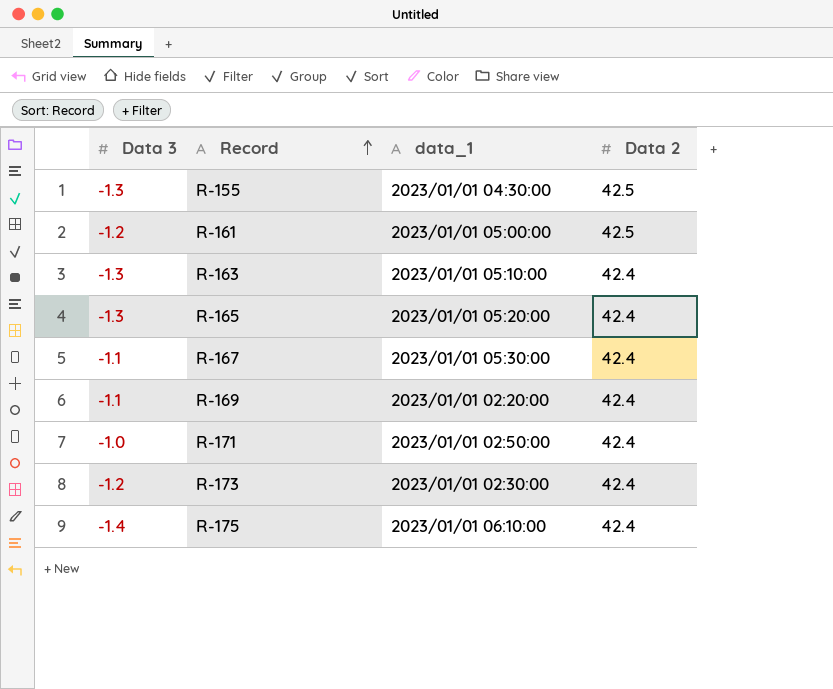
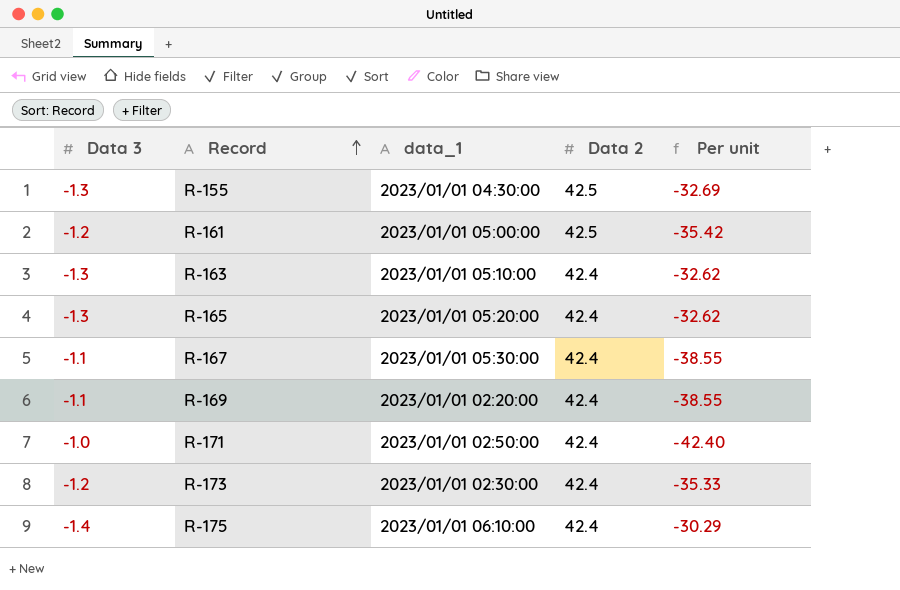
column Per unit | formula: none -> [Data 2] / [Data 3]

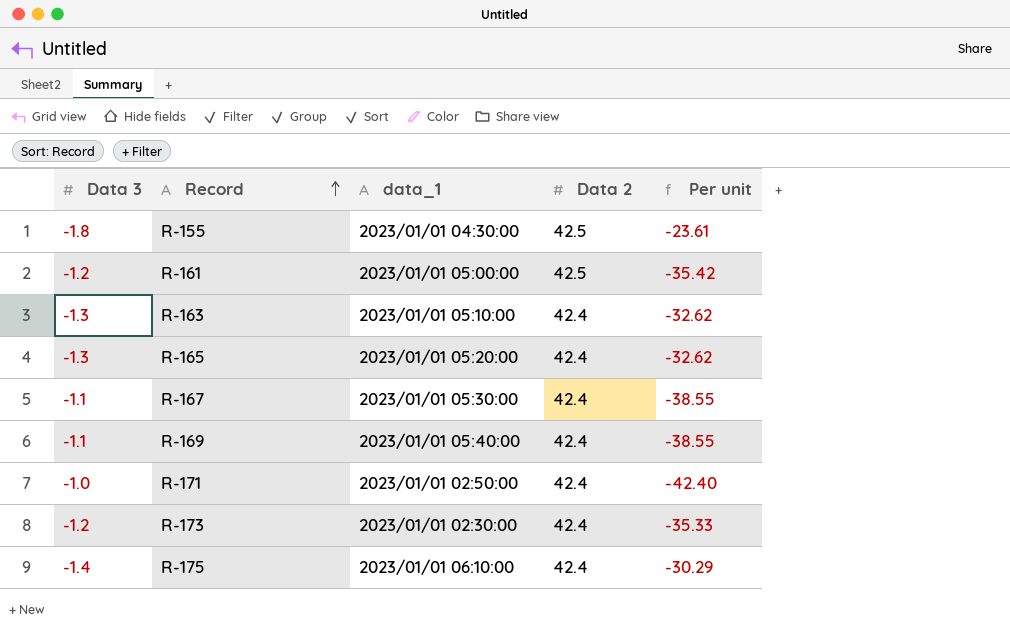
R-155 | Data 3: -1.3 -> -1.8
R-155 | Per unit: -32.69 -> -23.61
R-169 | data_1: 2023/01/01 02:20:00 -> 2023/01/01 05:40:00

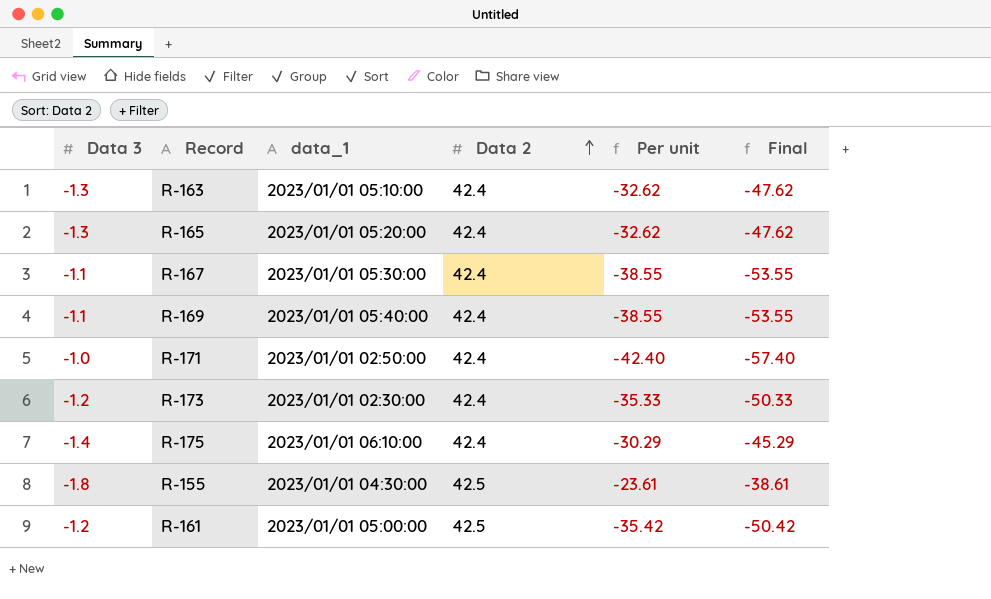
row order: Record ascending -> Data 2 ascending
column Final | formula: none -> [Per unit] - 15

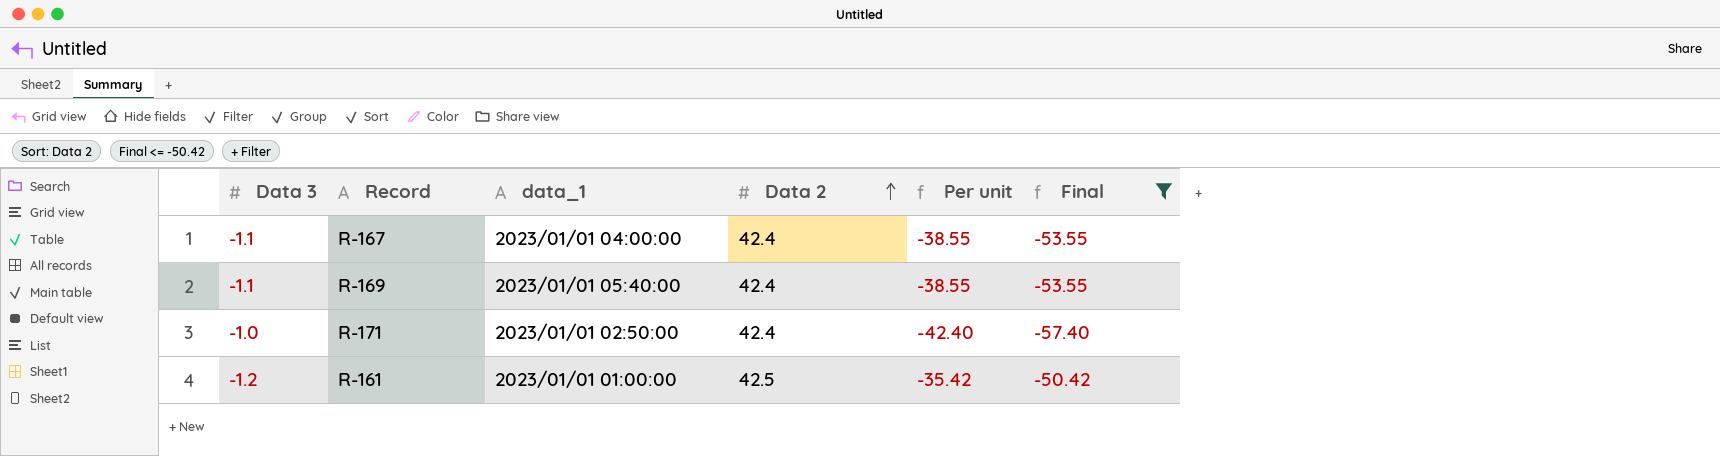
filter: none -> Final <= -50.42
R-167 | data_1: 2023/01/01 05:30:00 -> 2023/01/01 04:00:00
R-161 | data_1: 2023/01/01 05:00:00 -> 2023/01/01 01:00:00

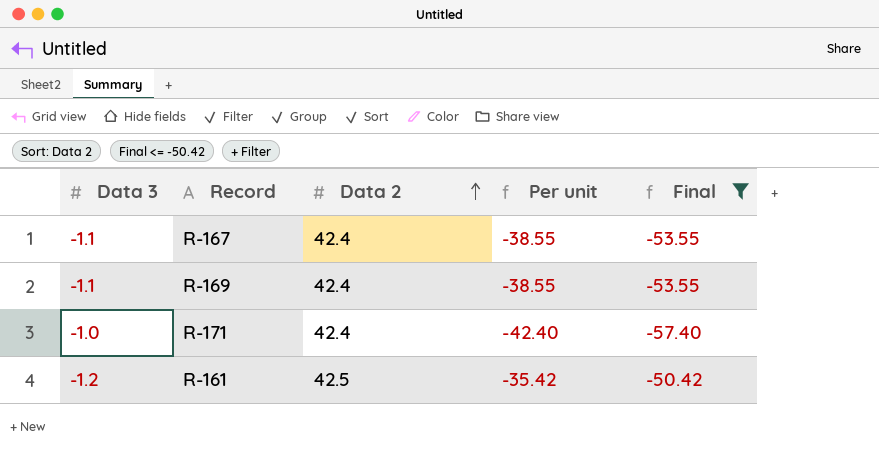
column data_1 | position: 3 -> none

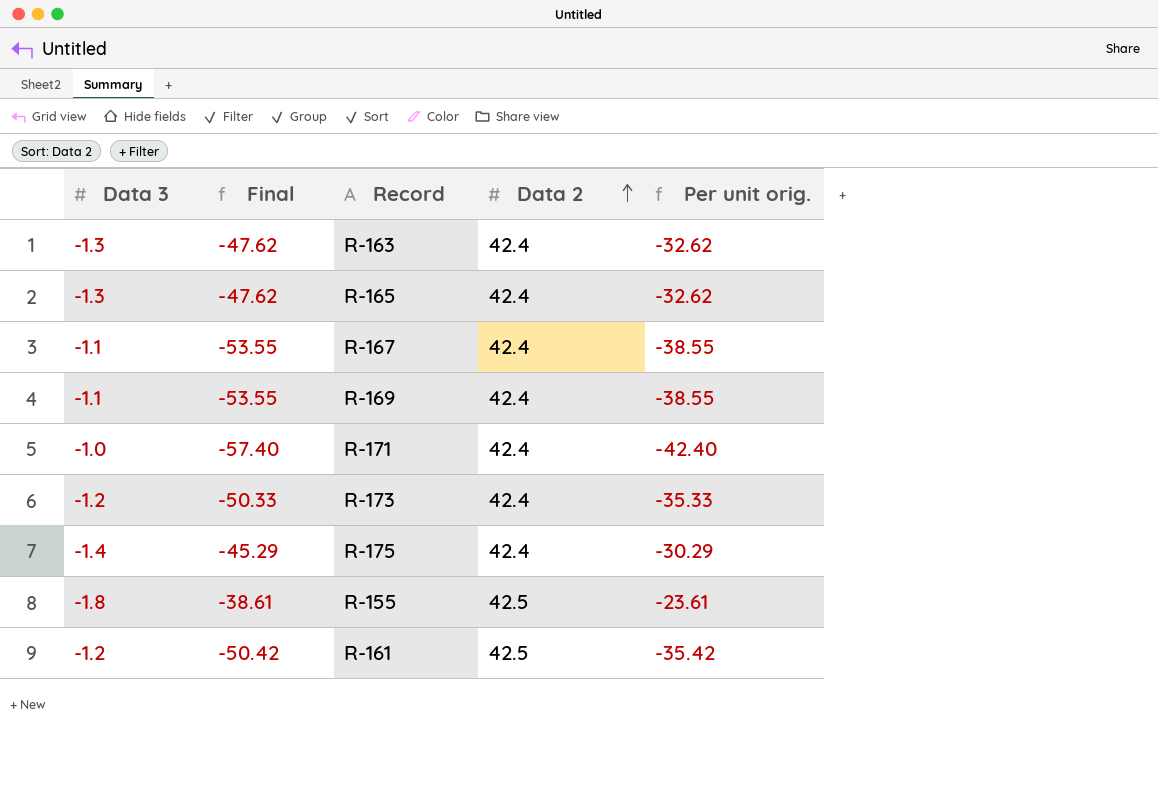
filter: Final <= -50.42 -> none
column Final | position: 5 -> 2
column name: Per unit -> Per unit orig.

